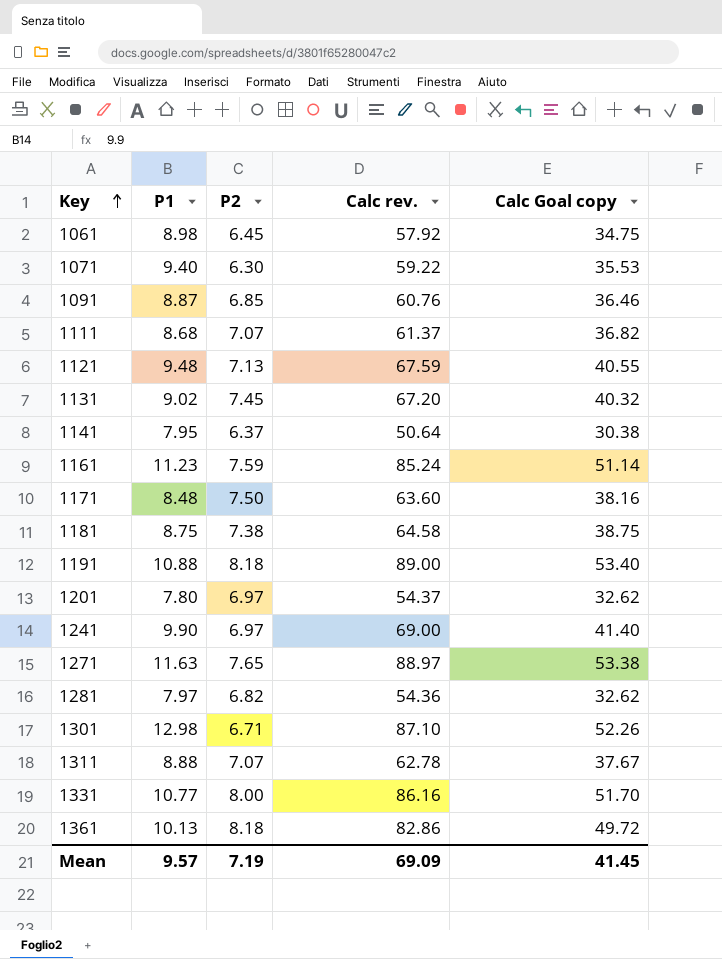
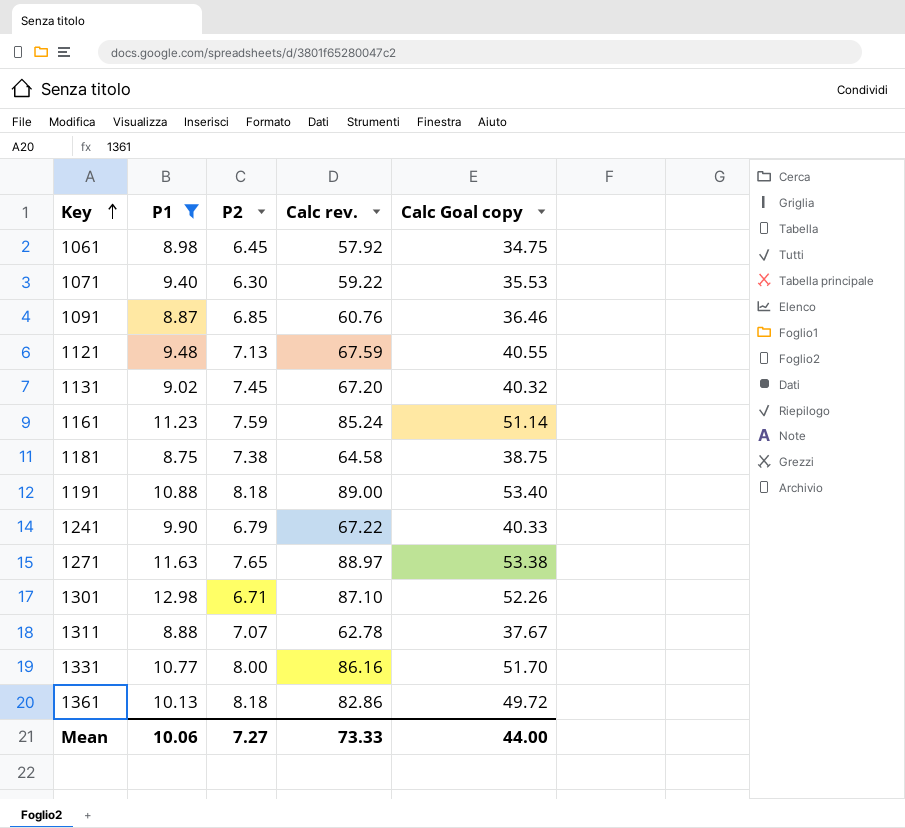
filter: none -> P1 >= 8.75
1241 | P2: 6.97 -> 6.79
1241 | Calc rev.: 69.00 -> 67.22
1241 | Calc Goal copy: 41.40 -> 40.33
Mean | P1: 9.57 -> 10.06
Mean | P2: 7.19 -> 7.27
Mean | Calc rev.: 69.09 -> 73.33
Mean | Calc Goal copy: 41.45 -> 44.00

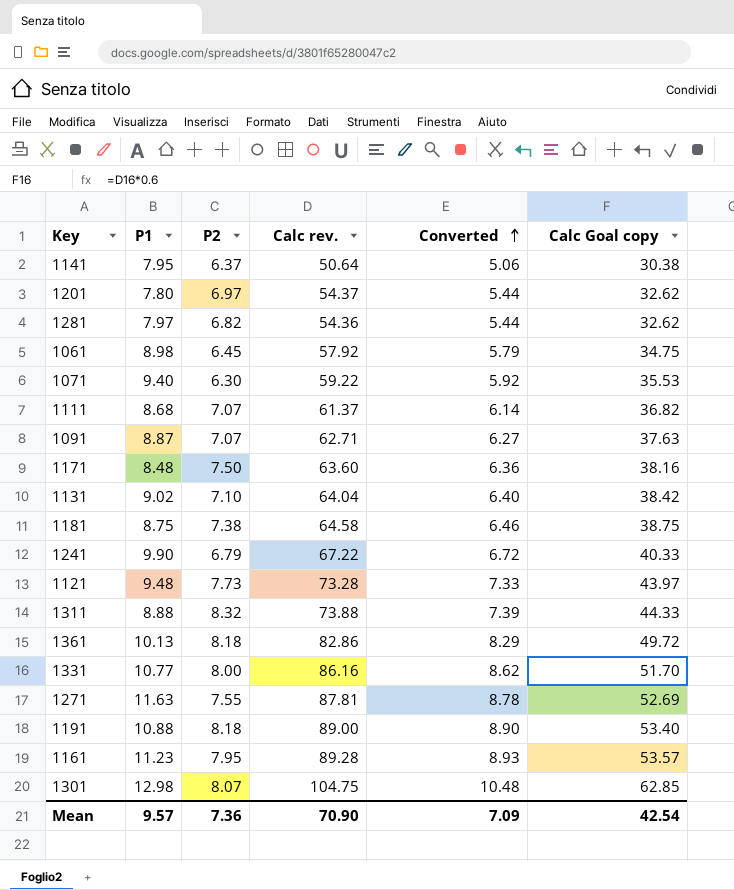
filter: P1 >= 8.75 -> none
row order: Key ascending -> Converted ascending
column Converted | formula: none -> [Calc rev.] * 0.1
1091 | P2: 6.85 -> 7.07
1091 | Calc rev.: 60.76 -> 62.71
1091 | Calc Goal copy: 36.46 -> 37.63
1131 | P2: 7.45 -> 7.10
1131 | Calc rev.: 67.20 -> 64.04
1131 | Calc Goal copy: 40.32 -> 38.42
1121 | P2: 7.13 -> 7.73
1121 | Calc rev.: 67.59 -> 73.28
1121 | Calc Goal copy: 40.55 -> 43.97
1311 | P2: 7.07 -> 8.32
1311 | Calc rev.: 62.78 -> 73.88
1311 | Calc Goal copy: 37.67 -> 44.33
1271 | P2: 7.65 -> 7.55
1271 | Calc rev.: 88.97 -> 87.81
1271 | Calc Goal copy: 53.38 -> 52.69
1161 | P2: 7.59 -> 7.95
1161 | Calc rev.: 85.24 -> 89.28
1161 | Calc Goal copy: 51.14 -> 53.57
1301 | P2: 6.71 -> 8.07
1301 | Calc rev.: 87.10 -> 104.75
1301 | Calc Goal copy: 52.26 -> 62.85
Mean | P1: 10.06 -> 9.57
Mean | P2: 7.27 -> 7.36
Mean | Calc rev.: 73.33 -> 70.90
Mean | Calc Goal copy: 44.00 -> 42.54

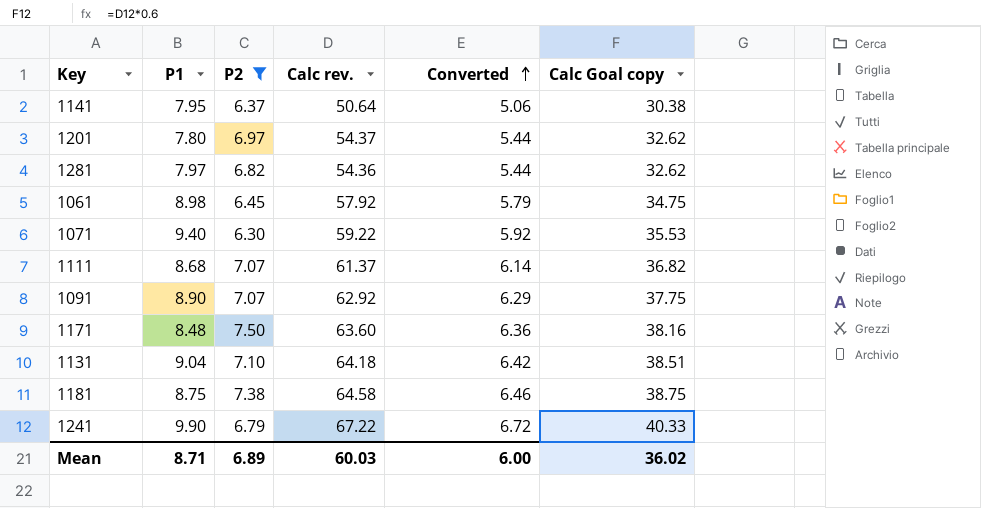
filter: none -> P2 <= 7.50
1091 | P1: 8.87 -> 8.90
1091 | Calc rev.: 62.71 -> 62.92
1091 | Converted: 6.27 -> 6.29
1091 | Calc Goal copy: 37.63 -> 37.75
1131 | P1: 9.02 -> 9.04
1131 | Calc rev.: 64.04 -> 64.18
1131 | Converted: 6.40 -> 6.42
1131 | Calc Goal copy: 38.42 -> 38.51
Mean | P1: 9.57 -> 8.71
Mean | P2: 7.36 -> 6.89
Mean | Calc rev.: 70.90 -> 60.03
Mean | Converted: 7.09 -> 6.00
Mean | Calc Goal copy: 42.54 -> 36.02

